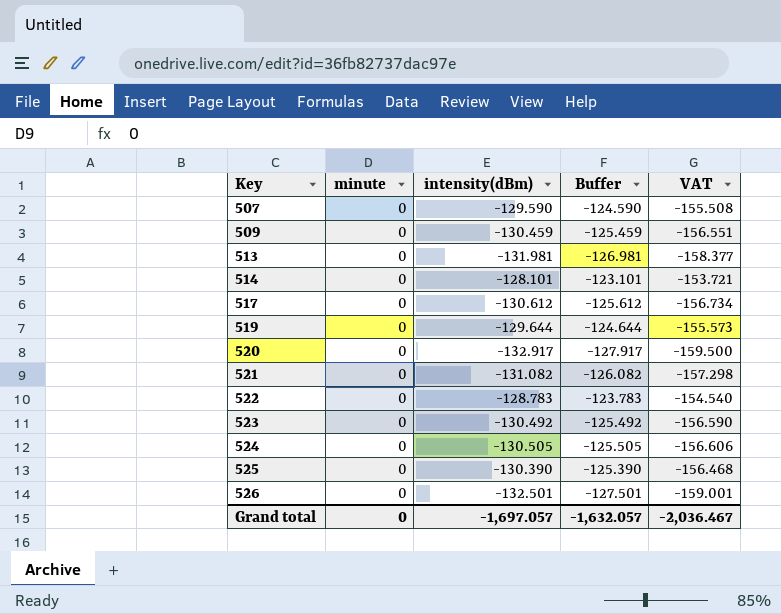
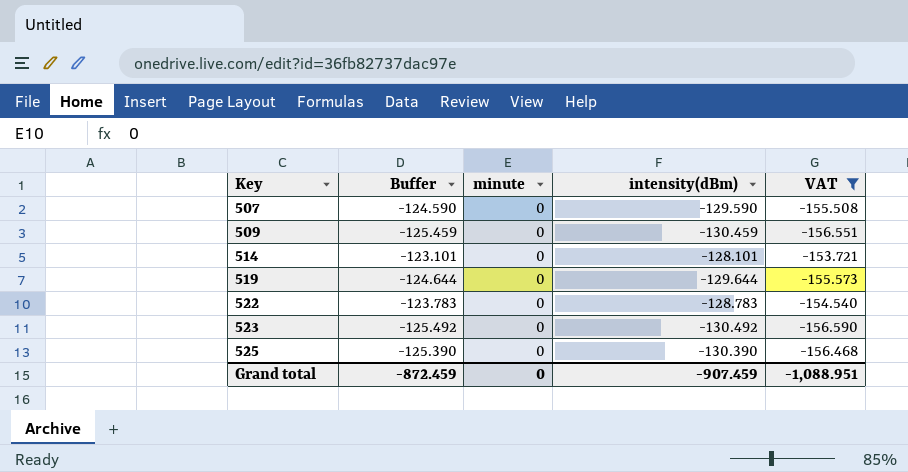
filter: none -> VAT >= -156.590
column Buffer | position: 4 -> 2
Grand total | Buffer: -1,632.057 -> -872.459
Grand total | intensity(dBm): -1,697.057 -> -907.459
Grand total | VAT: -2,036.467 -> -1,088.951

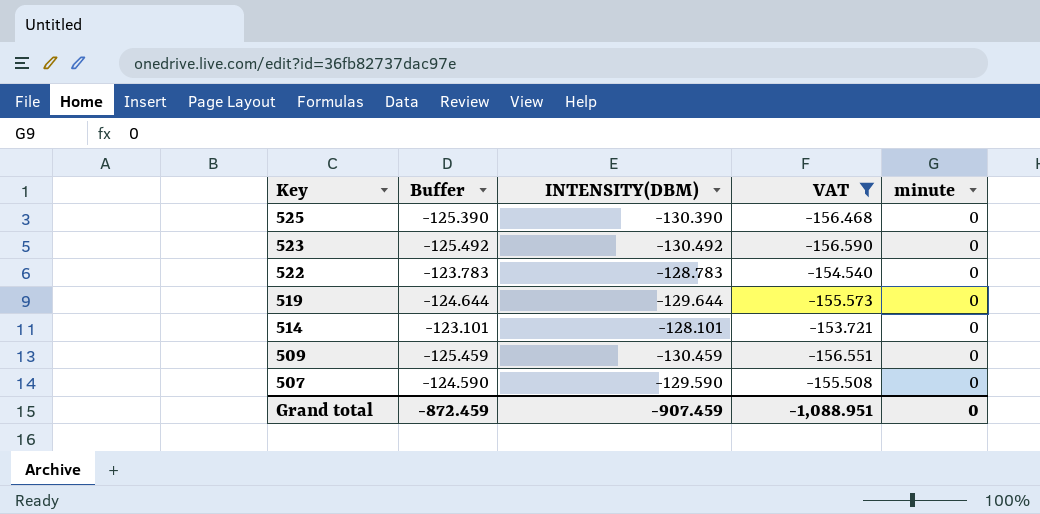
row order: Key ascending -> Key descending
column name: intensity(dBm) -> INTENSITY(DBM)
column minute | position: 3 -> 5

